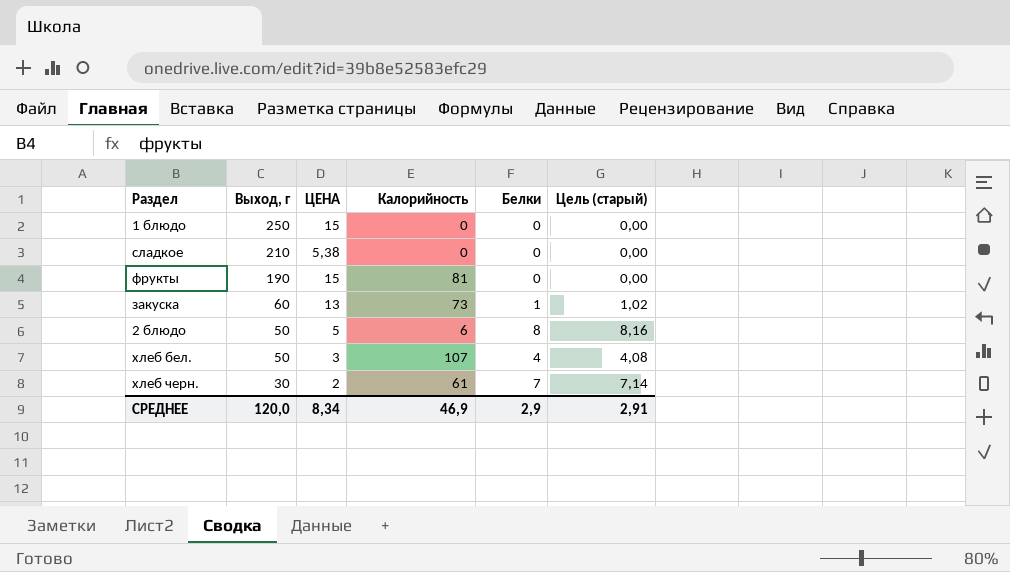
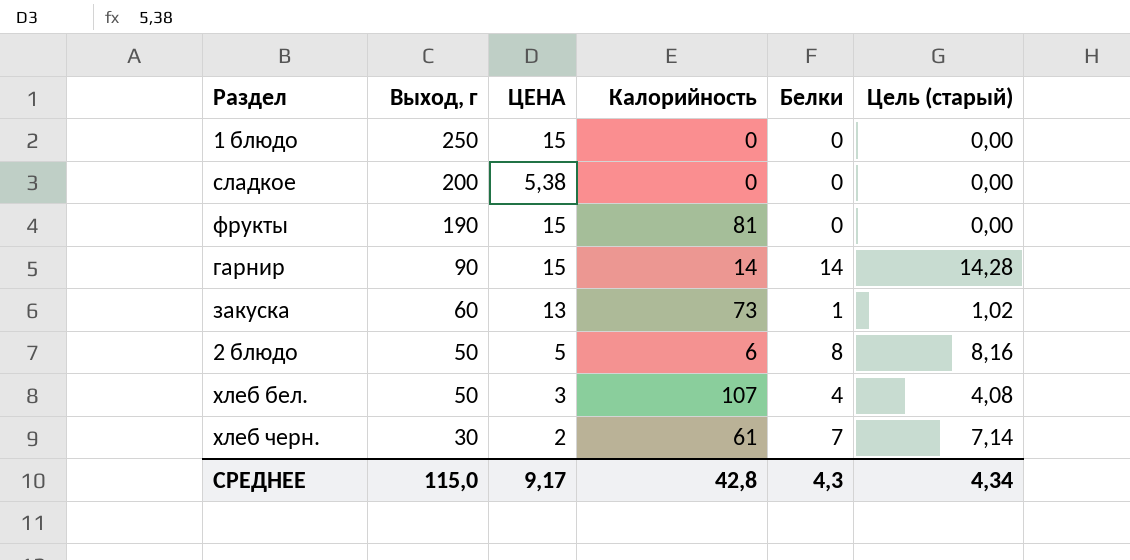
сладкое | Выход, г: 210 -> 200
row гарнир: none -> 90 | 15 | 14 | 14 | 14,28
СРЕДНЕЕ | Выход, г: 120,0 -> 115,0
СРЕДНЕЕ | ЦЕНА: 8,34 -> 9,17
СРЕДНЕЕ | Калорийность: 46,9 -> 42,8
СРЕДНЕЕ | Белки: 2,9 -> 4,3
СРЕДНЕЕ | Цель (старый): 2,91 -> 4,34

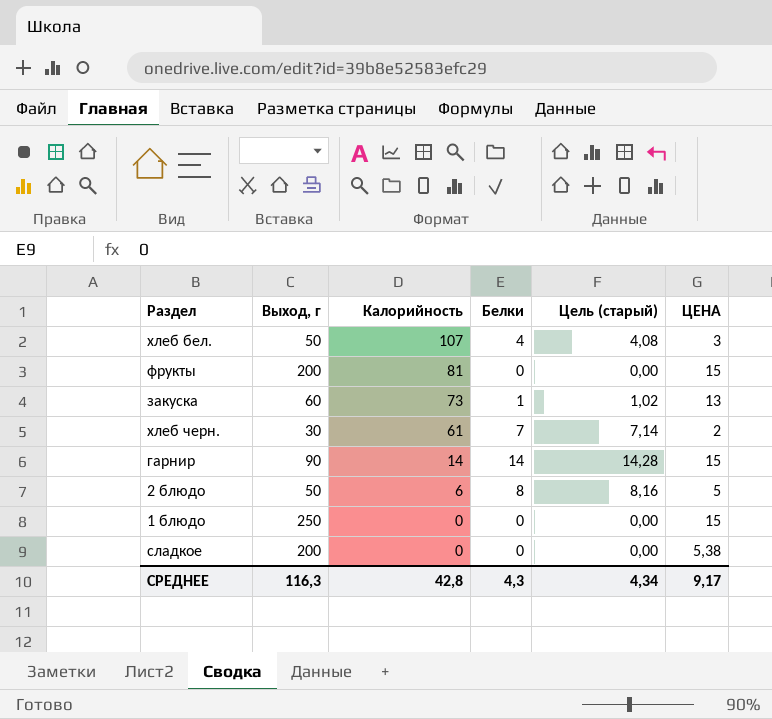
row order: Выход, г descending -> Калорийность descending
column ЦЕНА | position: 3 -> 6
фрукты | Выход, г: 190 -> 200
СРЕДНЕЕ | Выход, г: 115,0 -> 116,3

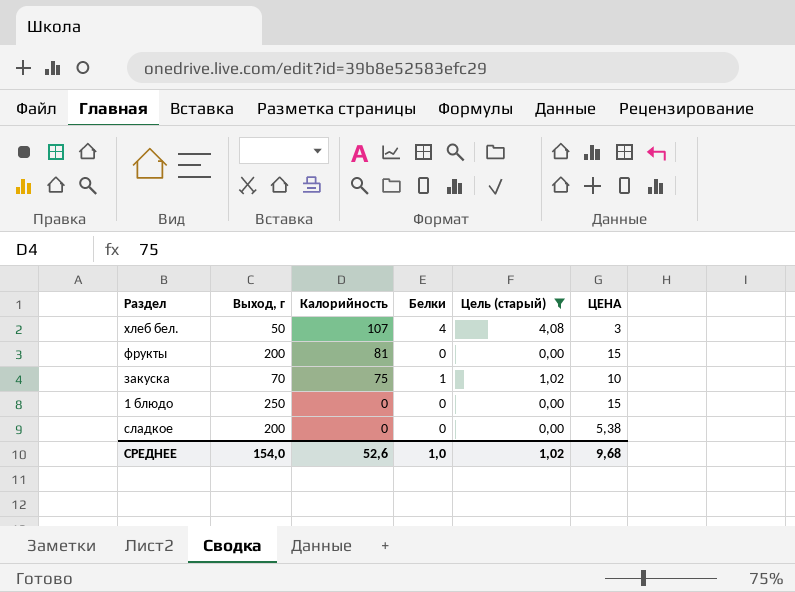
filter: none -> Цель (старый) <= 4,08
закуска | Выход, г: 60 -> 70
закуска | Калорийность: 73 -> 75
закуска | ЦЕНА: 13 -> 10
СРЕДНЕЕ | Выход, г: 116,3 -> 154,0
СРЕДНЕЕ | Калорийность: 42,8 -> 52,6
СРЕДНЕЕ | Белки: 4,3 -> 1,0
СРЕДНЕЕ | Цель (старый): 4,34 -> 1,02
СРЕДНЕЕ | ЦЕНА: 9,17 -> 9,68

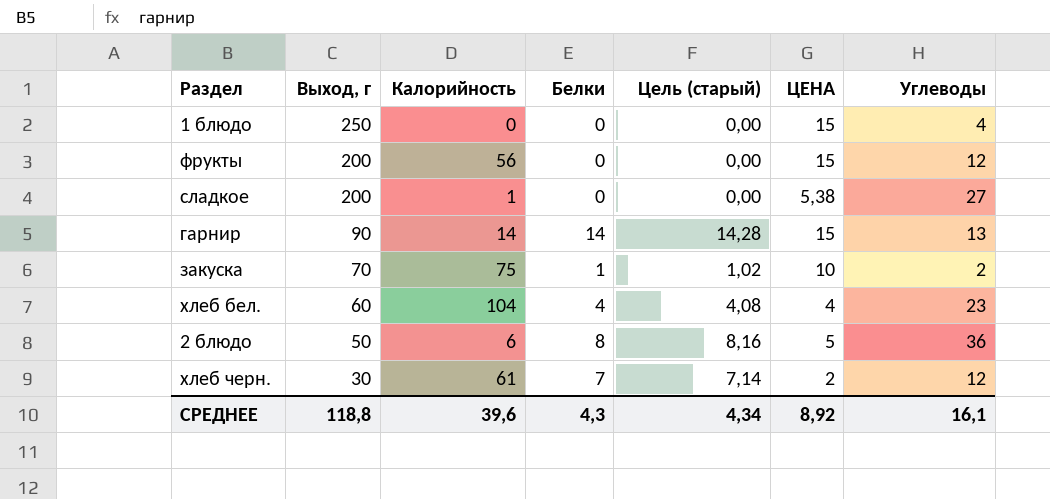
filter: Цель (старый) <= 4,08 -> none
row order: Калорийность descending -> Выход, г descending
column Углеводы | position: none -> 7
фрукты | Калорийность: 81 -> 56
сладкое | Калорийность: 0 -> 1
хлеб бел. | Выход, г: 50 -> 60
хлеб бел. | Калорийность: 107 -> 104
хлеб бел. | ЦЕНА: 3 -> 4
СРЕДНЕЕ | Выход, г: 154,0 -> 118,8
СРЕДНЕЕ | Калорийность: 52,6 -> 39,6
СРЕДНЕЕ | Белки: 1,0 -> 4,3
СРЕДНЕЕ | Цель (старый): 1,02 -> 4,34
СРЕДНЕЕ | ЦЕНА: 9,68 -> 8,92

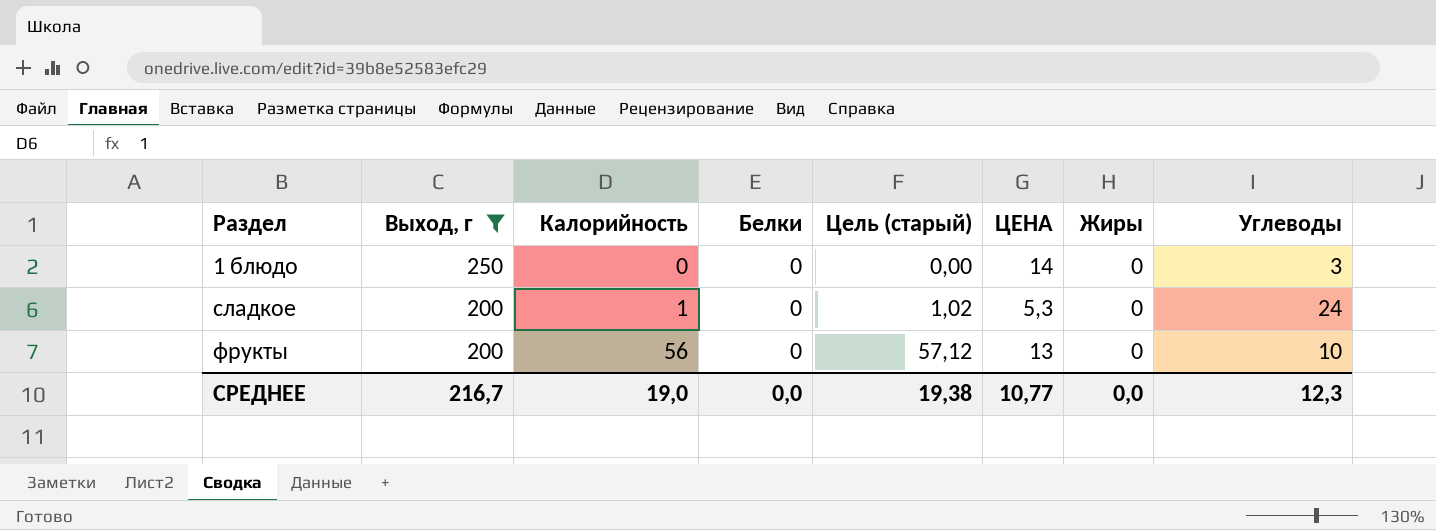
filter: none -> Выход, г >= 200
row order: Выход, г descending -> Раздел ascending
column Цель (старый) | formula: [Белки] * 1,02 -> [Калорийность] * 1,02
column Жиры | position: none -> 7
1 блюдо | ЦЕНА: 15 -> 14
1 блюдо | Углеводы: 4 -> 3
сладкое | ЦЕНА: 5,38 -> 5,3
сладкое | Углеводы: 27 -> 24
фрукты | ЦЕНА: 15 -> 13
фрукты | Углеводы: 12 -> 10
СРЕДНЕЕ | Выход, г: 118,8 -> 216,7
СРЕДНЕЕ | Калорийность: 39,6 -> 19,0
СРЕДНЕЕ | Белки: 4,3 -> 0,0
СРЕДНЕЕ | Цель (старый): 4,34 -> 19,38
СРЕДНЕЕ | ЦЕНА: 8,92 -> 10,77
СРЕДНЕЕ | Углеводы: 16,1 -> 12,3

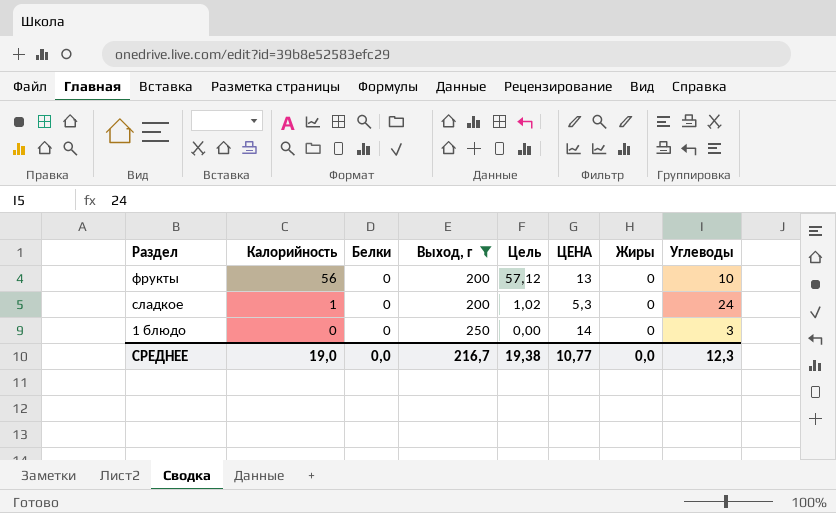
row order: Раздел ascending -> Раздел descending
column Выход, г | position: 2 -> 4
column name: Цель (старый) -> Цель

